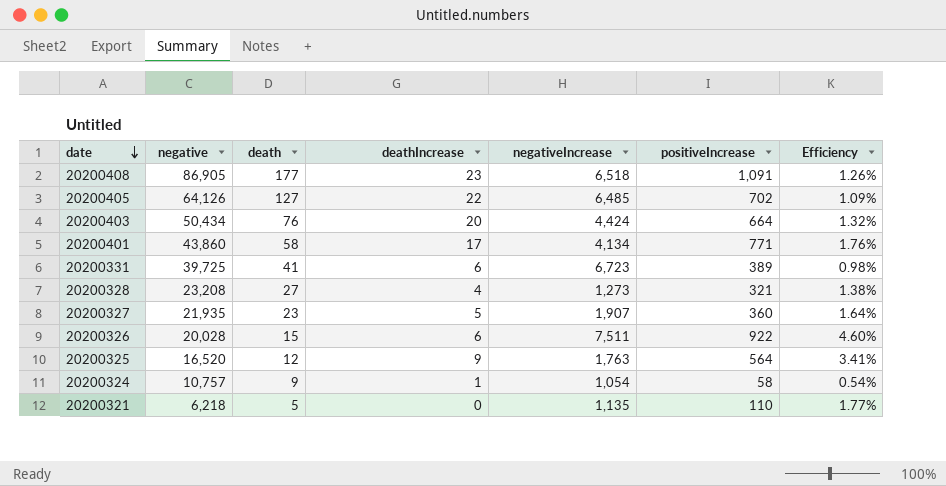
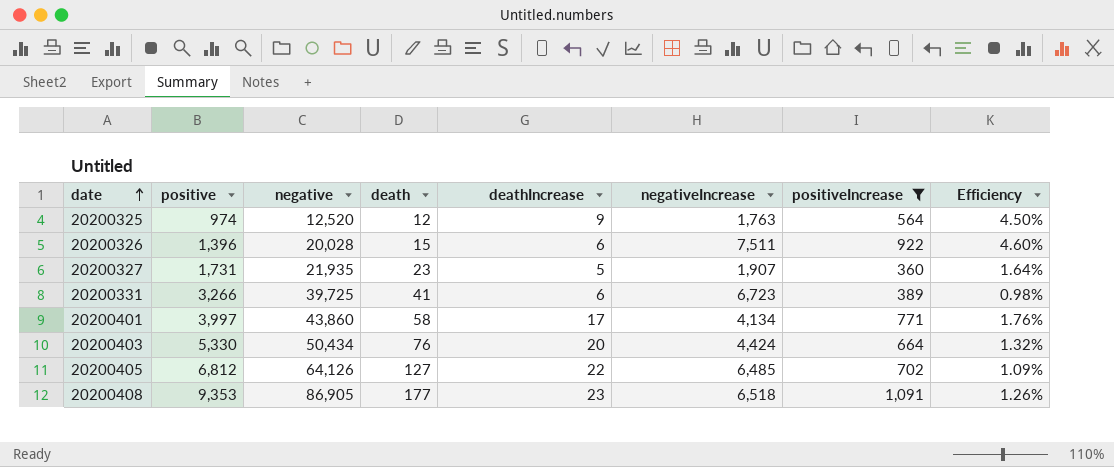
filter: none -> positiveIncrease >= 360
row order: date descending -> date ascending
column positive | position: none -> 2
20200325 | negative: 16,520 -> 12,520
20200325 | Efficiency: 3.41% -> 4.50%

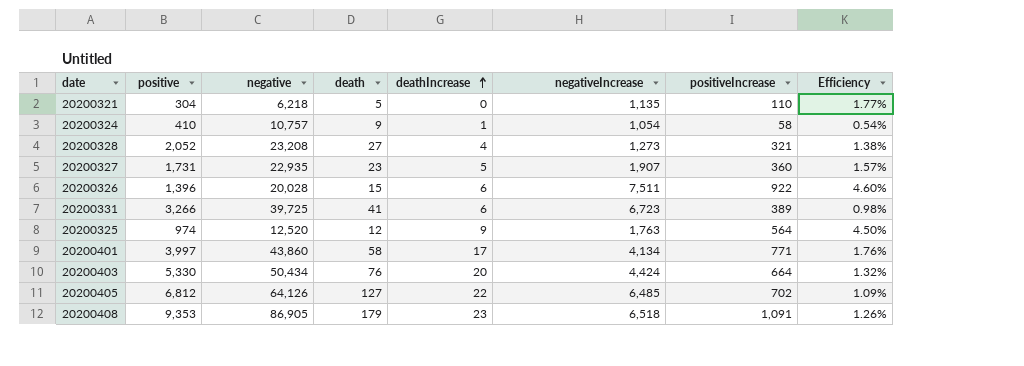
filter: positiveIncrease >= 360 -> none
row order: date ascending -> deathIncrease ascending
20200327 | negative: 21,935 -> 22,935
20200327 | Efficiency: 1.64% -> 1.57%
20200408 | death: 177 -> 179

